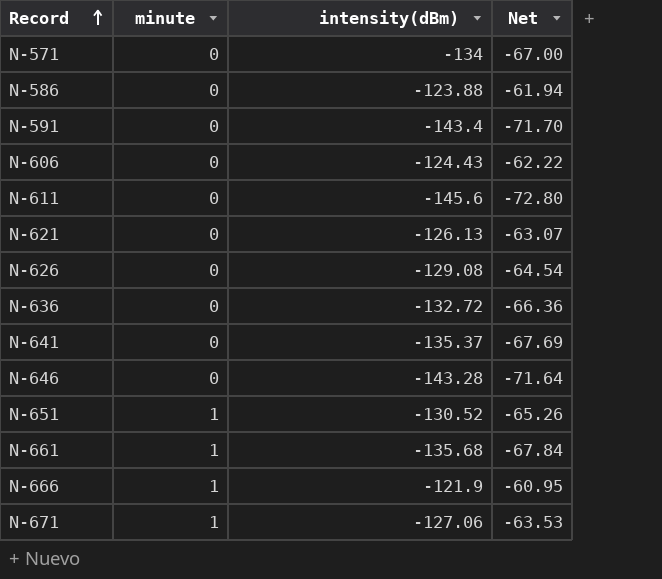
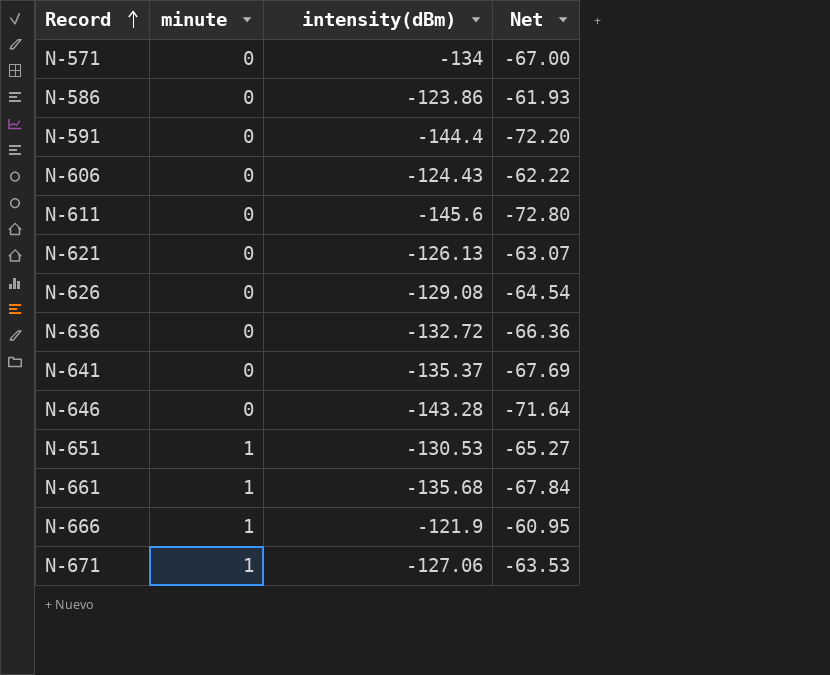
N-586 | intensity(dBm): -123.88 -> -123.86
N-586 | Net: -61.94 -> -61.93
N-591 | intensity(dBm): -143.4 -> -144.4
N-591 | Net: -71.70 -> -72.20
N-651 | intensity(dBm): -130.52 -> -130.53
N-651 | Net: -65.26 -> -65.27

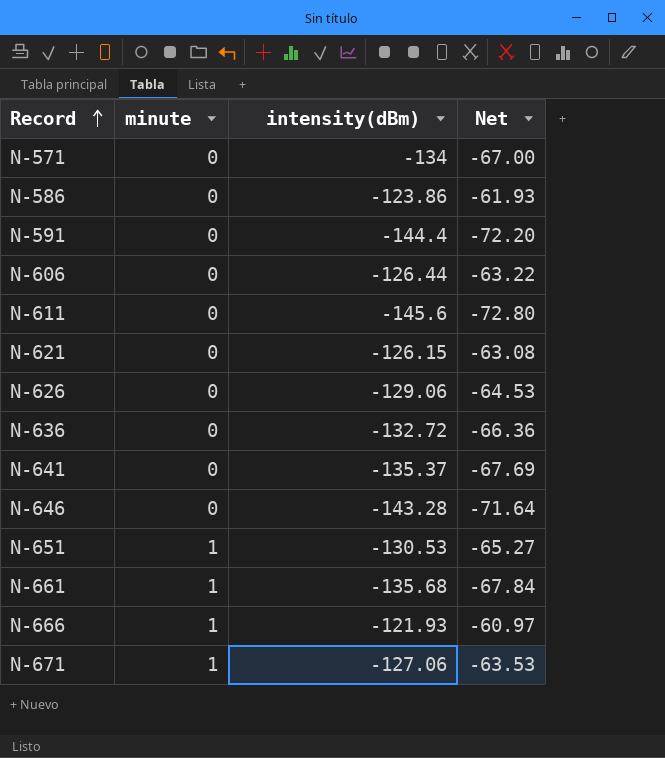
N-606 | intensity(dBm): -124.43 -> -126.44
N-606 | Net: -62.22 -> -63.22
N-621 | intensity(dBm): -126.13 -> -126.15
N-621 | Net: -63.07 -> -63.08
N-626 | intensity(dBm): -129.08 -> -129.06
N-626 | Net: -64.54 -> -64.53
N-666 | intensity(dBm): -121.9 -> -121.93
N-666 | Net: -60.95 -> -60.97

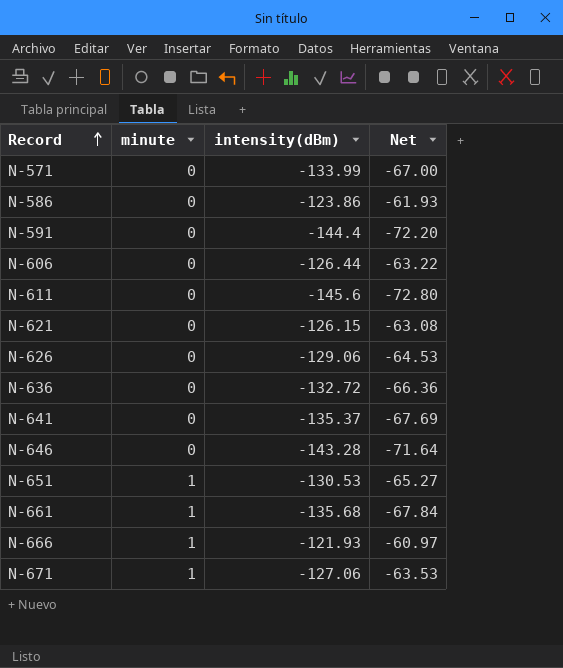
N-571 | intensity(dBm): -134 -> -133.99

